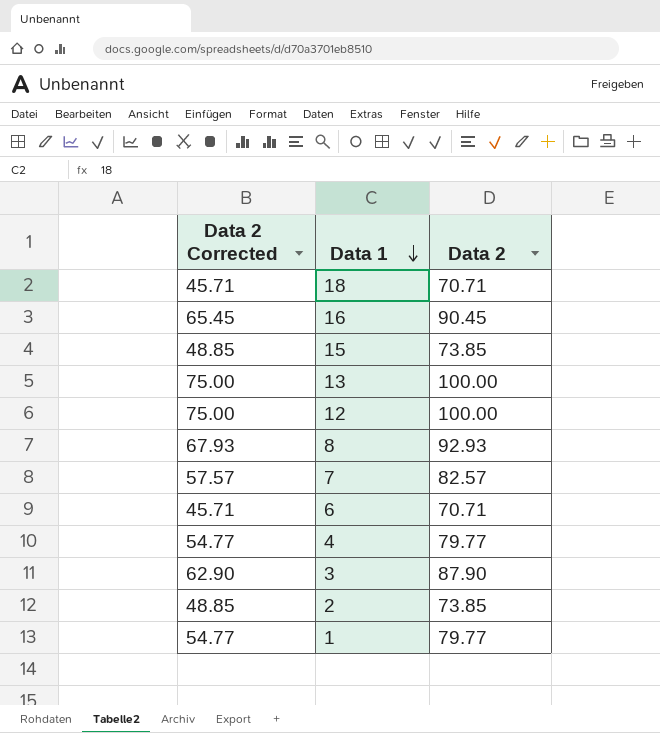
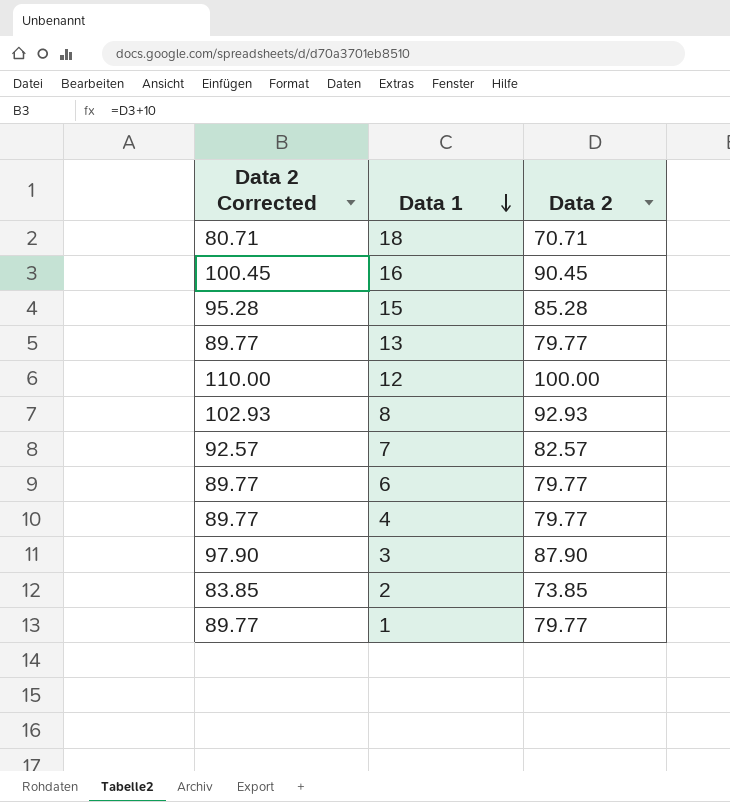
column Data 2 Corrected | formula: [Data 2] - 25 -> [Data 2] + 10
15 | Data 2: 73.85 -> 85.28
13 | Data 2: 100.00 -> 79.77
6 | Data 2: 70.71 -> 79.77

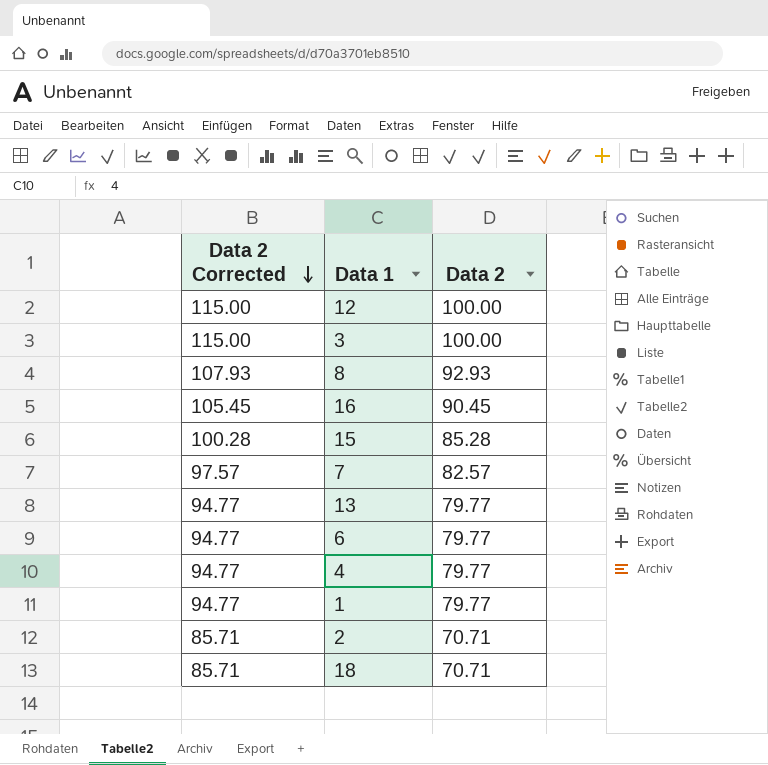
row order: Data 1 descending -> Data 2 Corrected descending
column Data 2 Corrected | formula: [Data 2] + 10 -> [Data 2] + 15
3 | Data 2: 87.90 -> 100.00
2 | Data 2: 73.85 -> 70.71

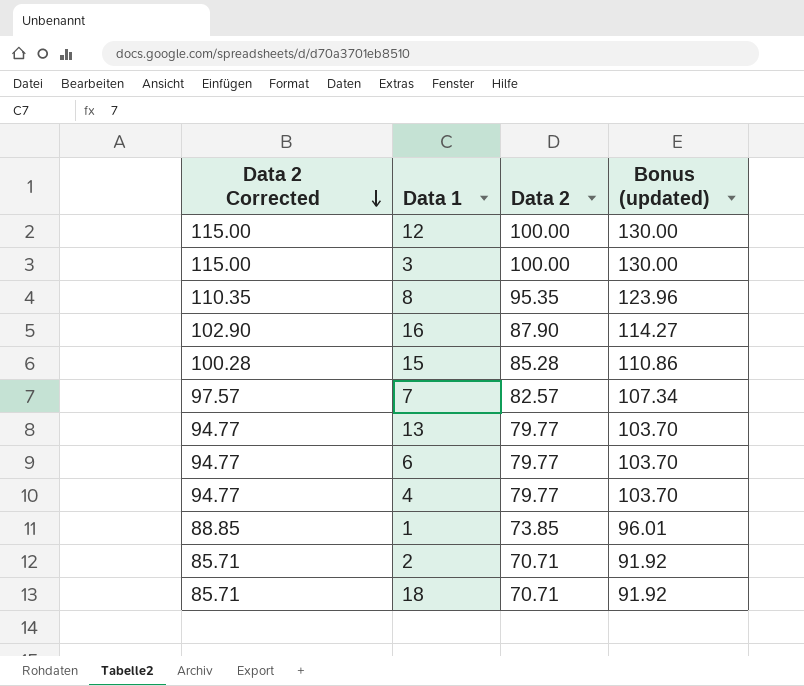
column Bonus (updated) | formula: none -> [Data 2] * 1.3
8 | Data 2 Corrected: 107.93 -> 110.35
8 | Data 2: 92.93 -> 95.35
16 | Data 2 Corrected: 105.45 -> 102.90
16 | Data 2: 90.45 -> 87.90
1 | Data 2 Corrected: 94.77 -> 88.85
1 | Data 2: 79.77 -> 73.85

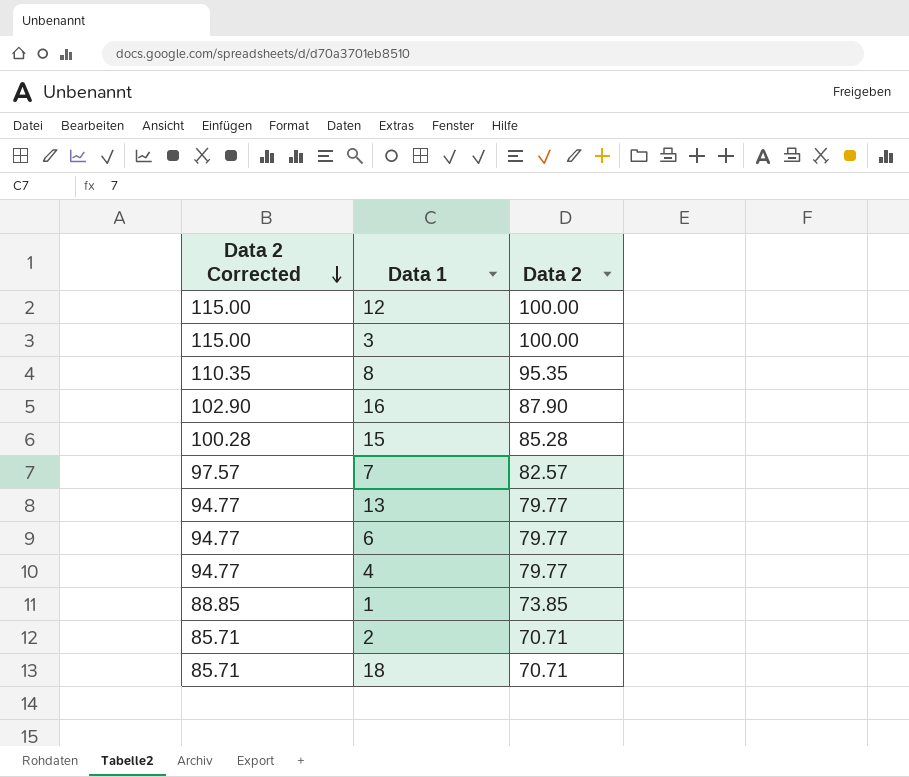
column Bonus (updated) | formula: [Data 2] * 1.3 -> none

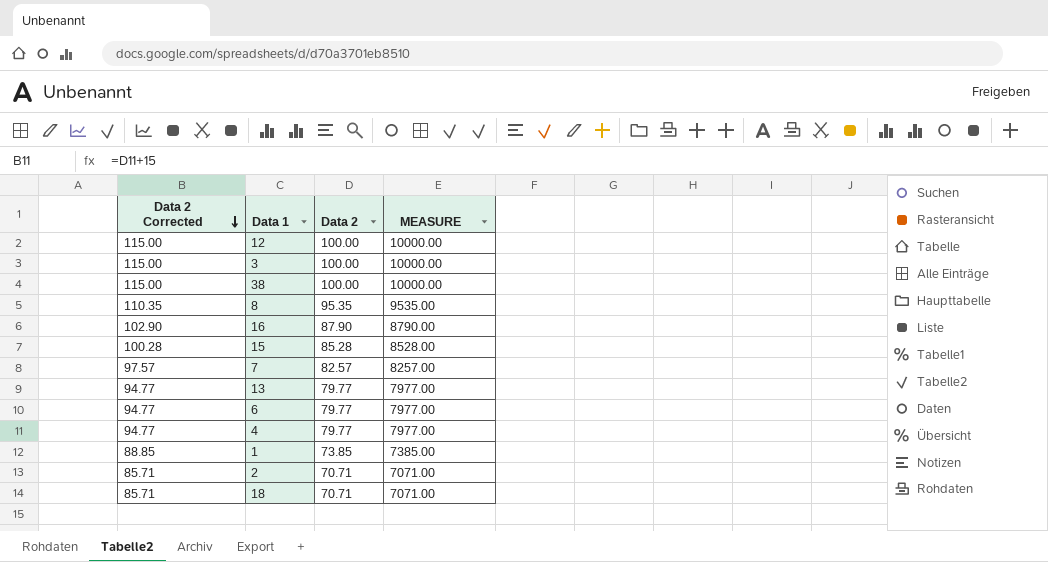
column MEASURE | formula: none -> [Data 2] * 100
row 38: none -> 115.00 | 100.00 | 10000.00

